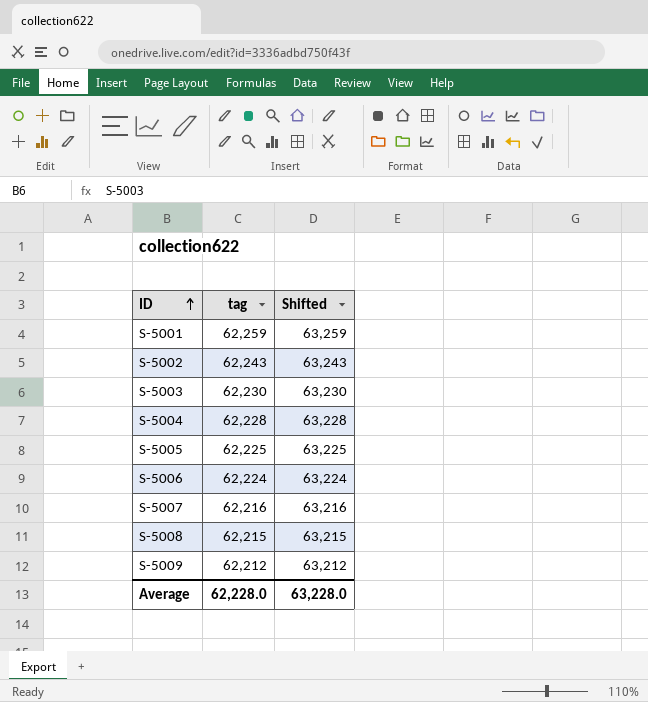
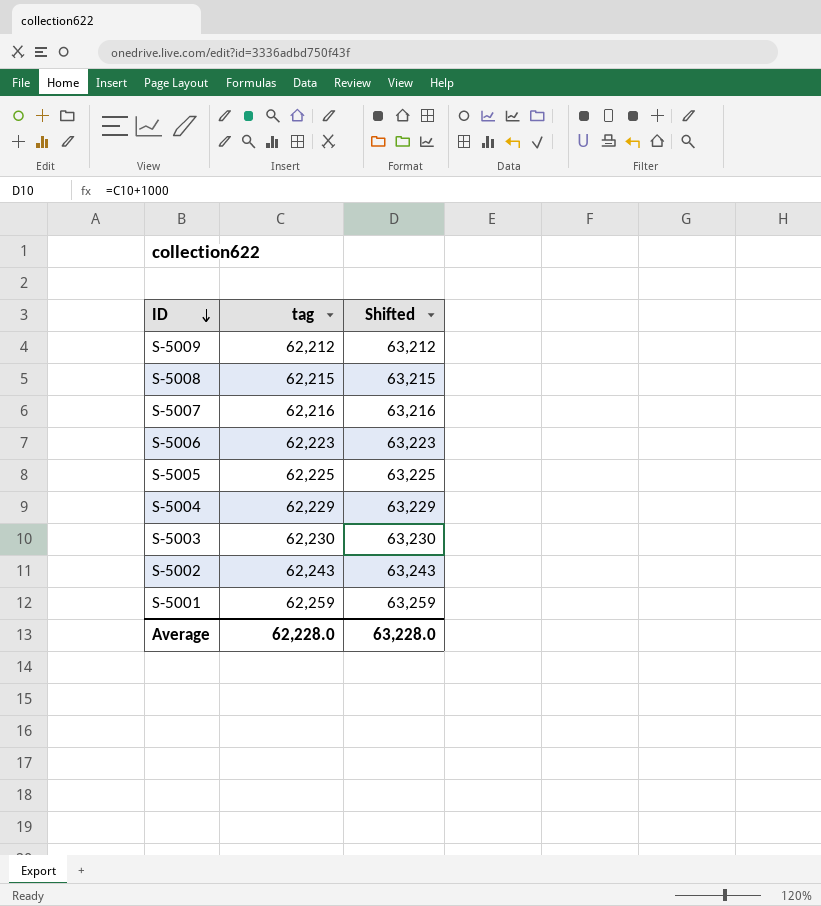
row order: ID ascending -> ID descending
S-5006 | tag: 62,224 -> 62,223
S-5006 | Shifted: 63,224 -> 63,223
S-5004 | tag: 62,228 -> 62,229
S-5004 | Shifted: 63,228 -> 63,229

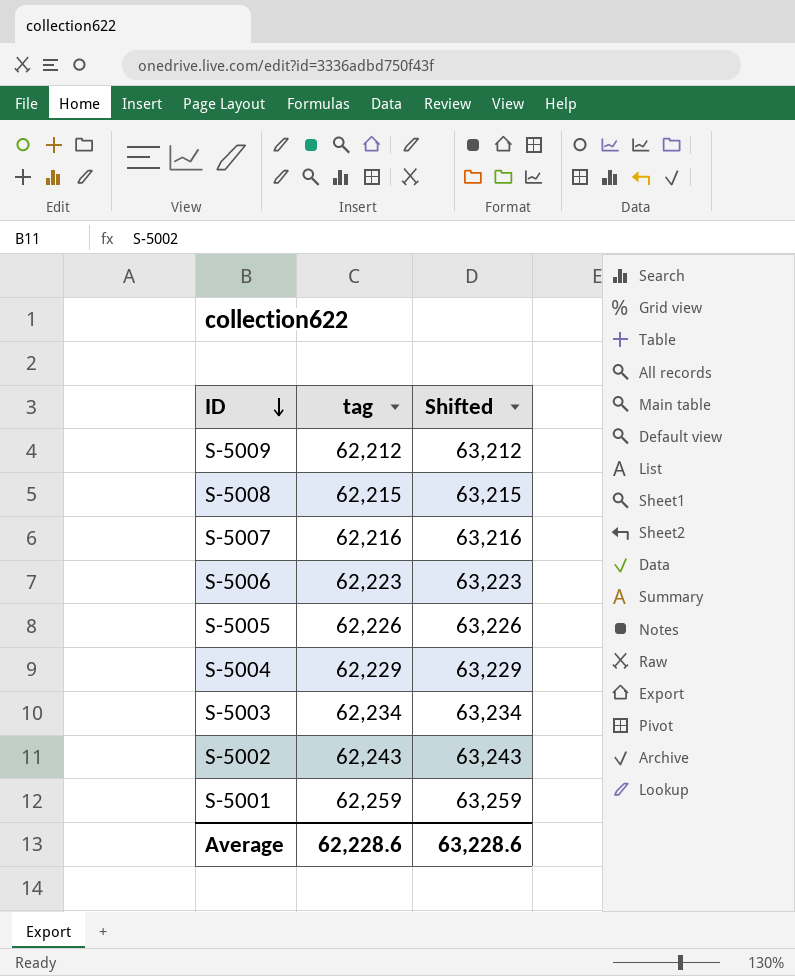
S-5005 | tag: 62,225 -> 62,226
S-5005 | Shifted: 63,225 -> 63,226
S-5003 | tag: 62,230 -> 62,234
S-5003 | Shifted: 63,230 -> 63,234
Average | tag: 62,228.0 -> 62,228.6
Average | Shifted: 63,228.0 -> 63,228.6

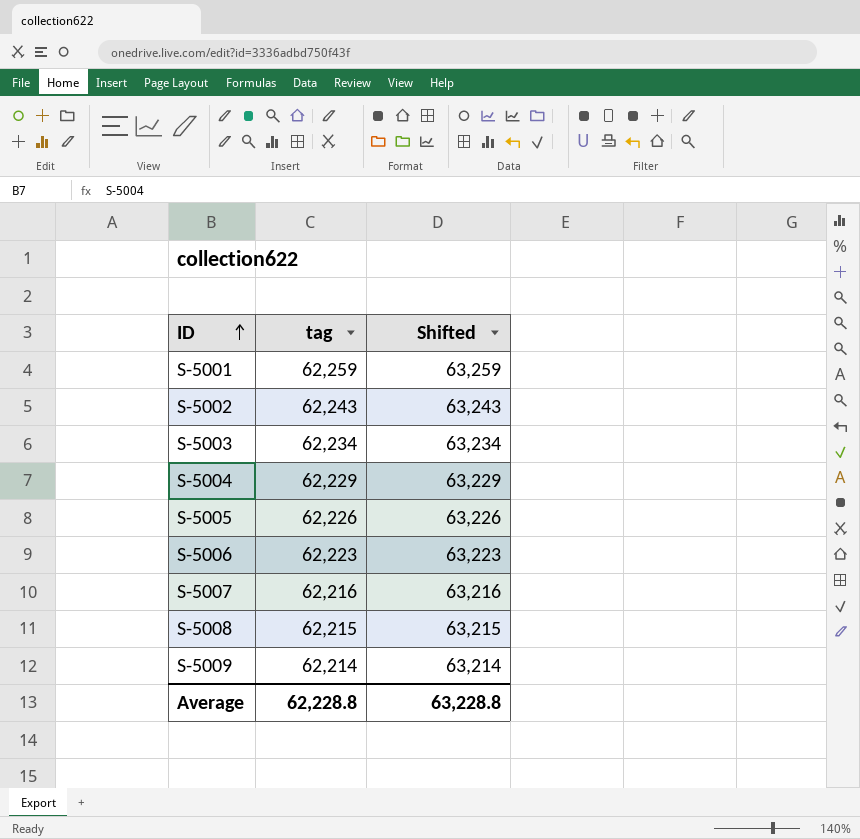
row order: ID descending -> ID ascending
S-5009 | tag: 62,212 -> 62,214
S-5009 | Shifted: 63,212 -> 63,214
Average | tag: 62,228.6 -> 62,228.8
Average | Shifted: 63,228.6 -> 63,228.8

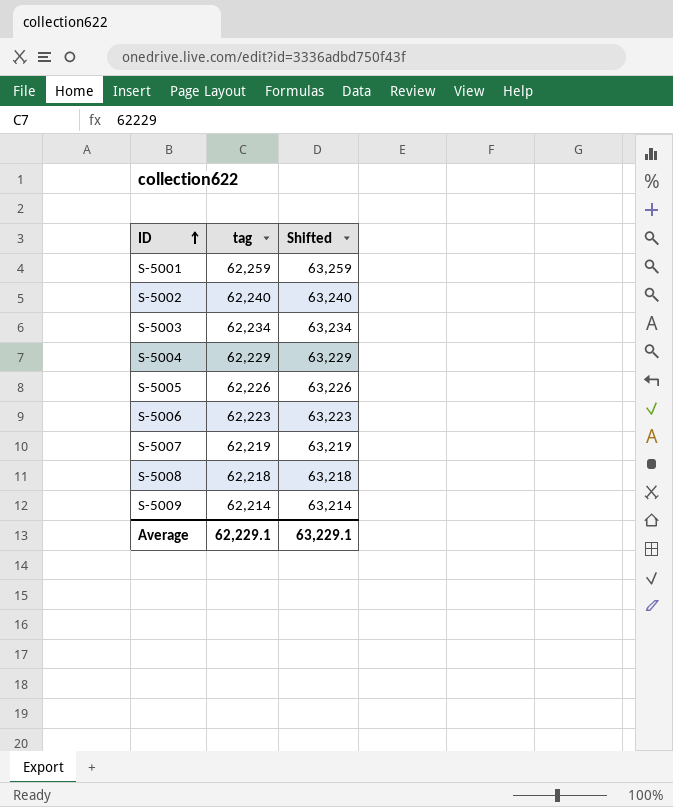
S-5002 | tag: 62,243 -> 62,240
S-5002 | Shifted: 63,243 -> 63,240
S-5007 | tag: 62,216 -> 62,219
S-5007 | Shifted: 63,216 -> 63,219
S-5008 | tag: 62,215 -> 62,218
S-5008 | Shifted: 63,215 -> 63,218
Average | tag: 62,228.8 -> 62,229.1
Average | Shifted: 63,228.8 -> 63,229.1

